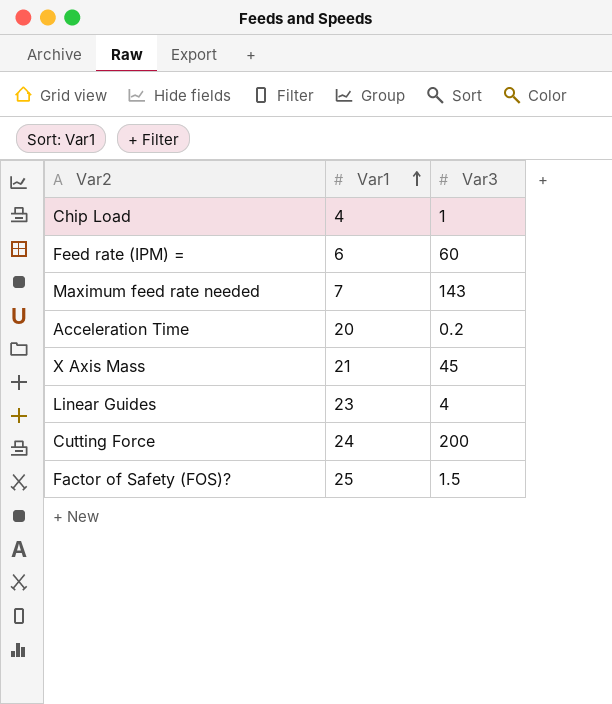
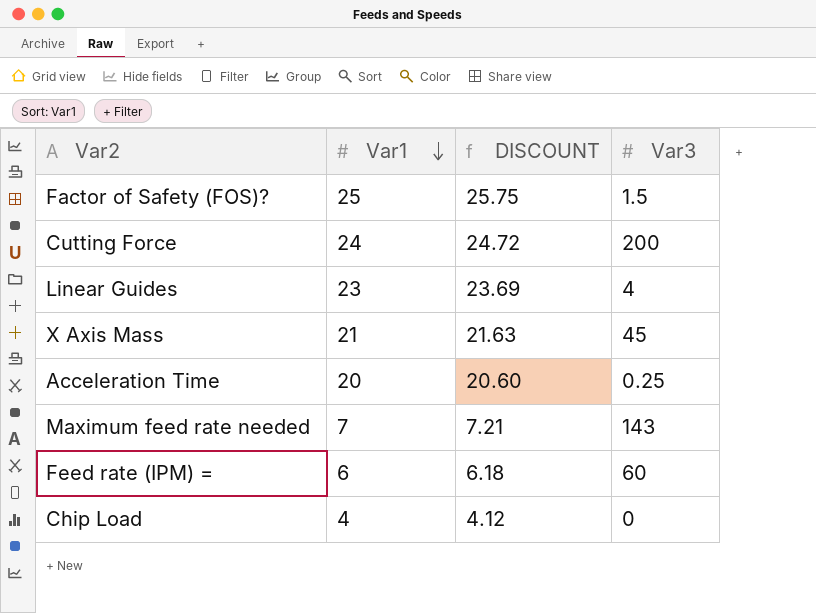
row order: Var1 ascending -> Var1 descending
column DISCOUNT | formula: none -> [Var1] * 1.03
Acceleration Time | Var3: 0.2 -> 0.25
Chip Load | Var3: 1 -> 0

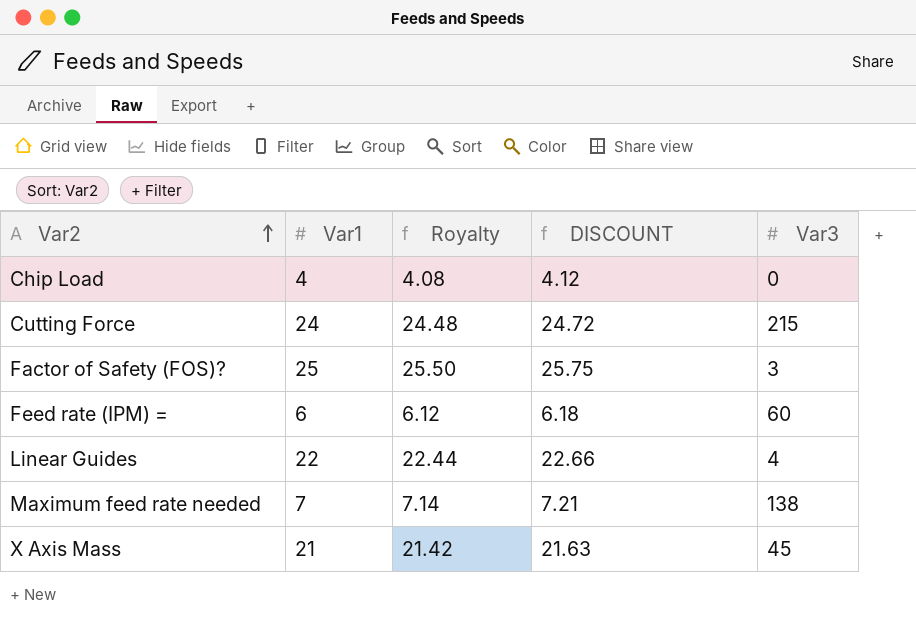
row order: Var1 descending -> Var2 ascending
column Royalty | formula: none -> [Var1] * 1.02
row Acceleration Time: 20 | 20.60 | 0.25 -> none
Cutting Force | Var3: 200 -> 215
Factor of Safety (FOS)? | Var3: 1.5 -> 3
Linear Guides | Var1: 23 -> 22
Linear Guides | DISCOUNT: 23.69 -> 22.66
Maximum feed rate needed | Var3: 143 -> 138

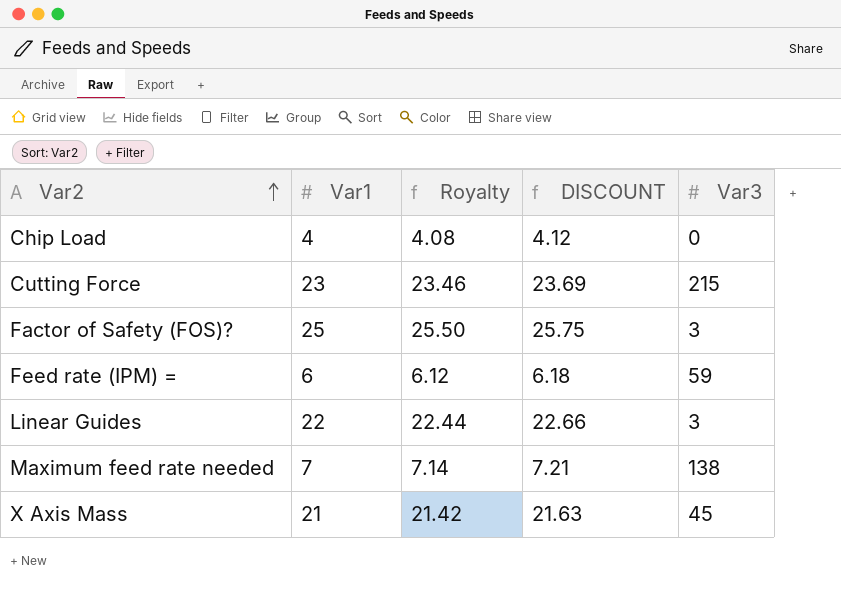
Cutting Force | Var1: 24 -> 23
Cutting Force | Royalty: 24.48 -> 23.46
Cutting Force | DISCOUNT: 24.72 -> 23.69
Feed rate (IPM) = | Var3: 60 -> 59
Linear Guides | Var3: 4 -> 3

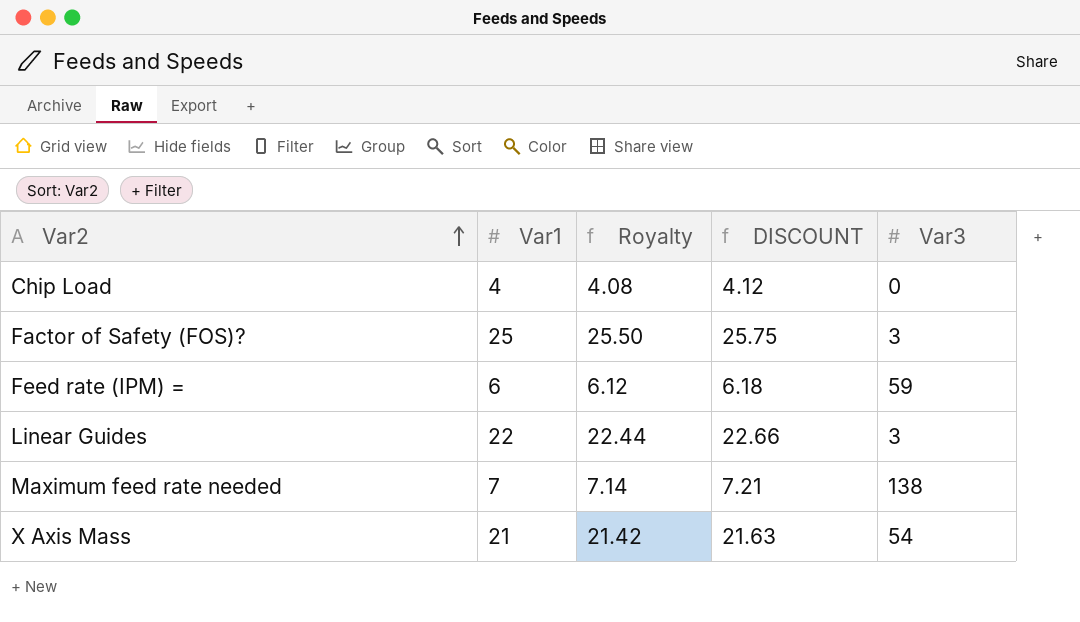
row Cutting Force: 23 | 23.46 | 23.69 | 215 -> none
X Axis Mass | Var3: 45 -> 54

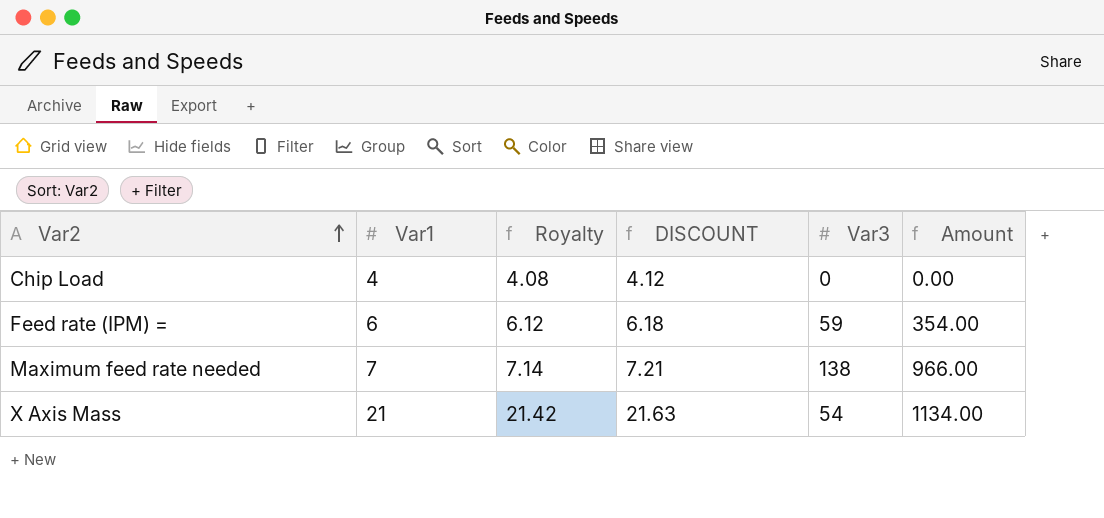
column Amount | formula: none -> [Var1] * [Var3]
row Factor of Safety (FOS)?: 25 | 25.50 | 25.75 | 3 -> none
row Linear Guides: 22 | 22.44 | 22.66 | 3 -> none

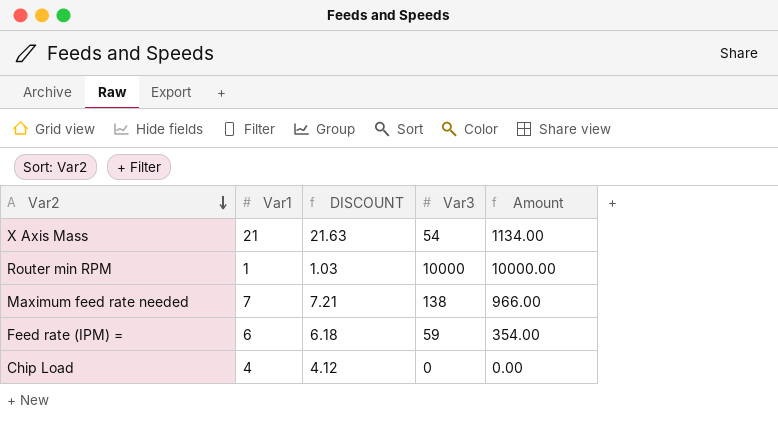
row order: Var2 ascending -> Var2 descending
column Royalty | formula: [Var1] * 1.02 -> none
row Router min RPM: none -> 1 | 1.03 | 10000 | 10000.00

